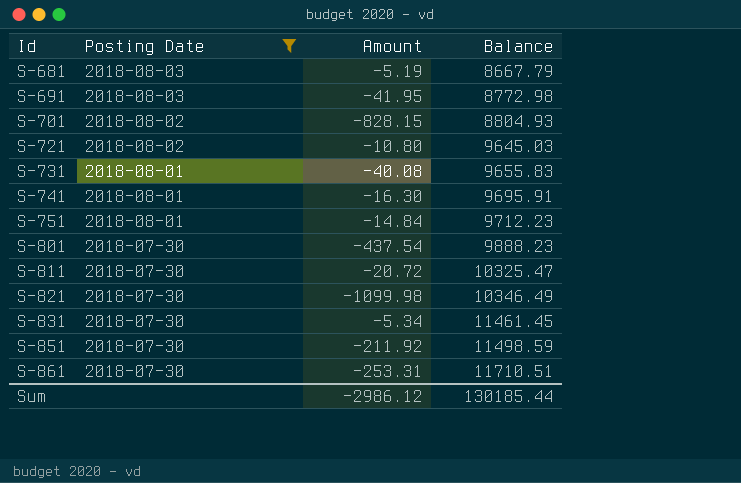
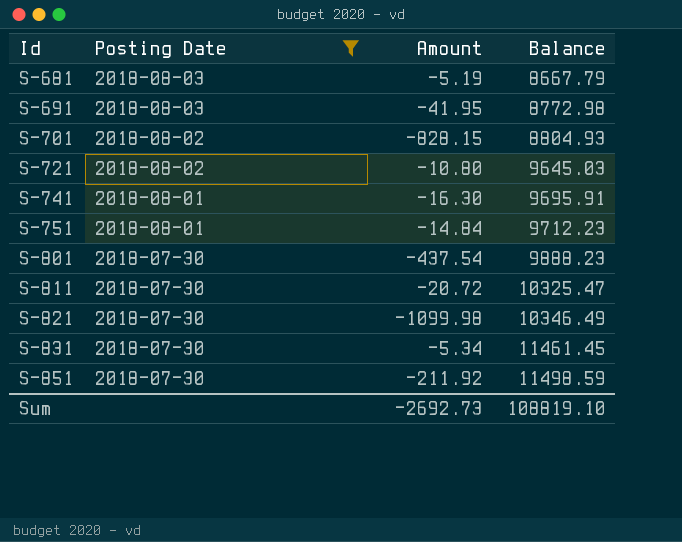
row S-731: 2018-08-01 | -40.08 | 9655.83 -> none
row S-861: 2018-07-30 | -253.31 | 11710.51 -> none
Sum | Amount: -2986.12 -> -2692.73
Sum | Balance: 130185.44 -> 108819.10

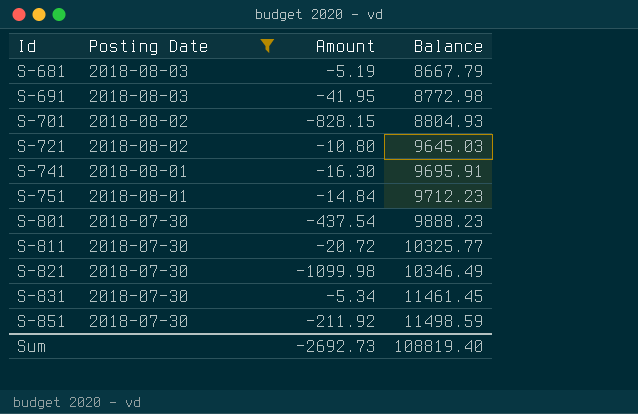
S-811 | Balance: 10325.47 -> 10325.77
Sum | Balance: 108819.10 -> 108819.40

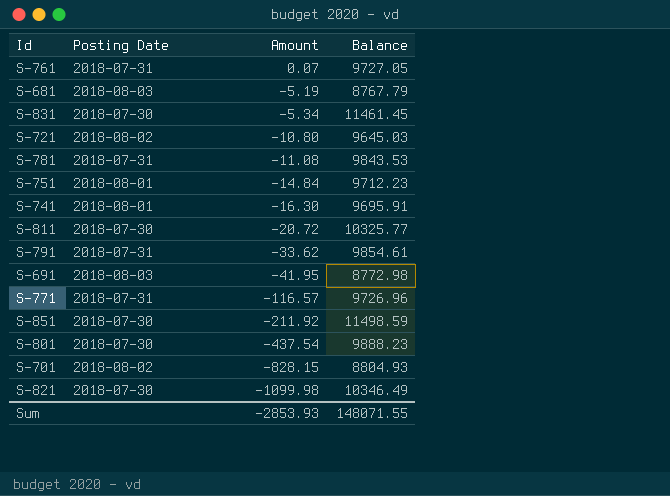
filter: Posting Date != 2018-07-31 -> none
row order: Id ascending -> Amount descending
S-681 | Balance: 8667.79 -> 8767.79
Sum | Amount: -2692.73 -> -2853.93
Sum | Balance: 108819.40 -> 148071.55

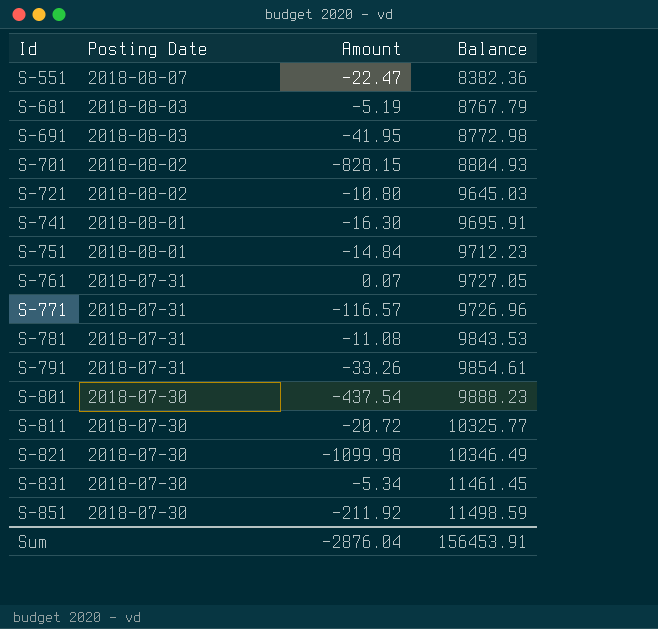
row order: Amount descending -> Id ascending
row S-551: none -> 2018-08-07 | -22.47 | 8382.36
S-791 | Amount: -33.62 -> -33.26
Sum | Amount: -2853.93 -> -2876.04
Sum | Balance: 148071.55 -> 156453.91

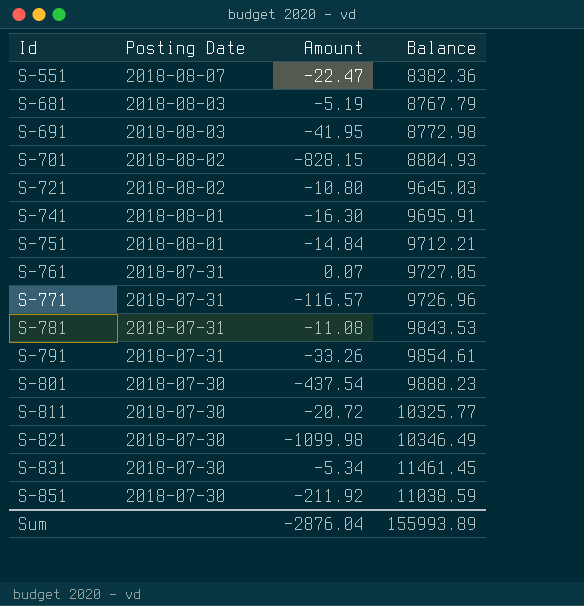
S-751 | Balance: 9712.23 -> 9712.21
S-851 | Balance: 11498.59 -> 11038.59
Sum | Balance: 156453.91 -> 155993.89

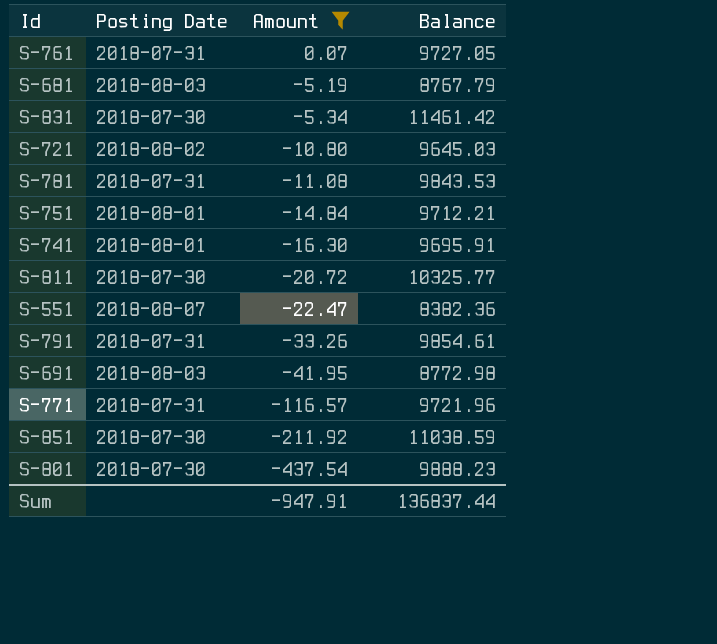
filter: none -> Amount >= -437.54
row order: Id ascending -> Amount descending
S-831 | Balance: 11461.45 -> 11461.42
S-771 | Balance: 9726.96 -> 9721.96
Sum | Amount: -2876.04 -> -947.91
Sum | Balance: 155993.89 -> 136837.44

